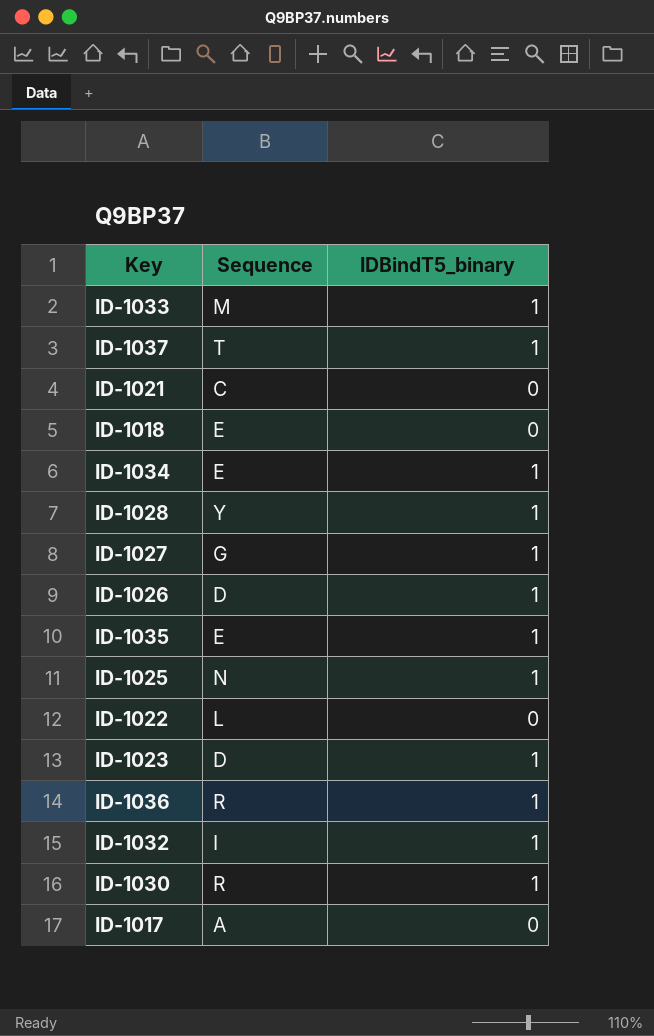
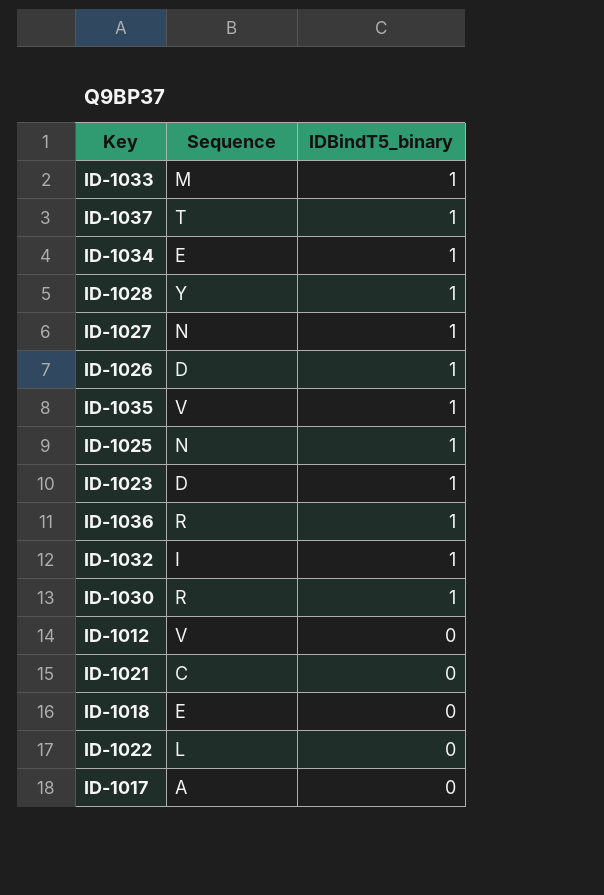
row order: none -> IDBindT5_binary descending
ID-1027 | Sequence: G -> N
ID-1035 | Sequence: E -> V
row ID-1012: none -> V | 0

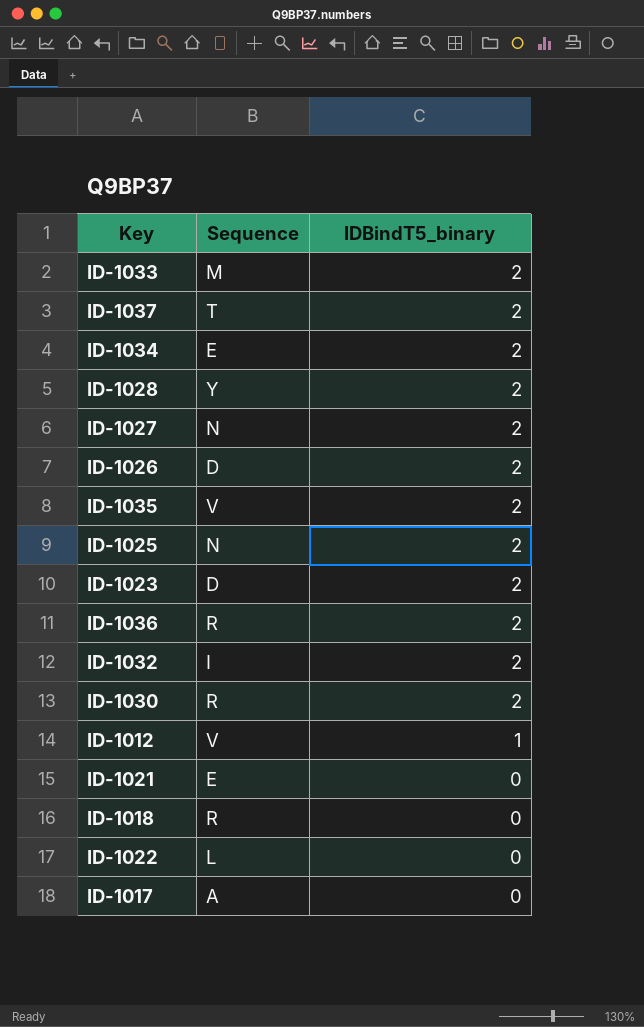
ID-1033 | IDBindT5_binary: 1 -> 2
ID-1037 | IDBindT5_binary: 1 -> 2
ID-1034 | IDBindT5_binary: 1 -> 2
ID-1028 | IDBindT5_binary: 1 -> 2
ID-1027 | IDBindT5_binary: 1 -> 2
ID-1026 | IDBindT5_binary: 1 -> 2
ID-1035 | IDBindT5_binary: 1 -> 2
ID-1025 | IDBindT5_binary: 1 -> 2
ID-1023 | IDBindT5_binary: 1 -> 2
ID-1036 | IDBindT5_binary: 1 -> 2
ID-1032 | IDBindT5_binary: 1 -> 2
ID-1030 | IDBindT5_binary: 1 -> 2
ID-1012 | IDBindT5_binary: 0 -> 1
ID-1021 | Sequence: C -> E
ID-1018 | Sequence: E -> R

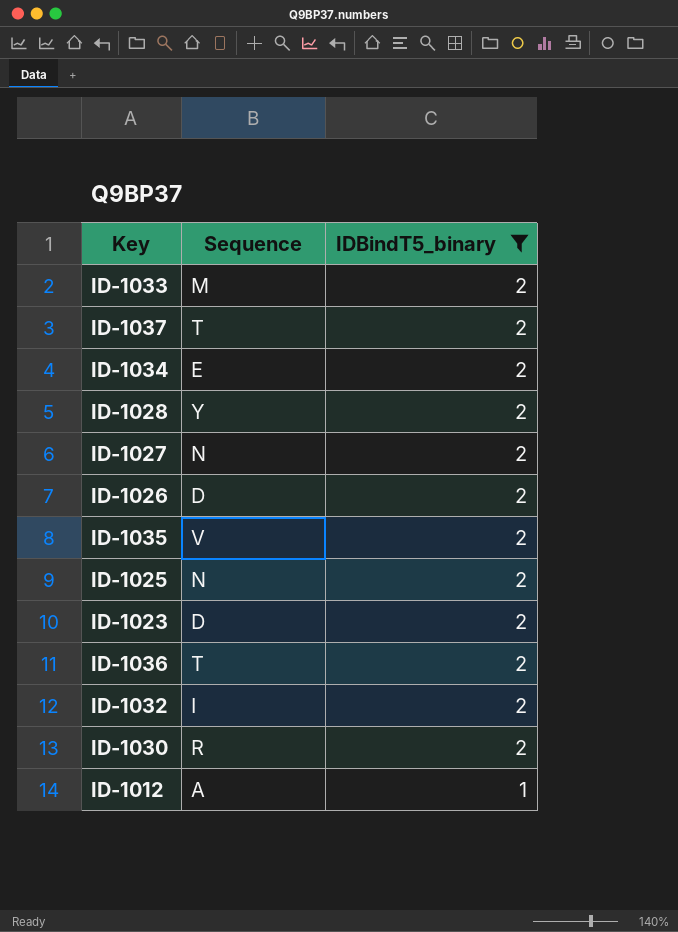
filter: none -> IDBindT5_binary != 0
ID-1036 | Sequence: R -> T
ID-1012 | Sequence: V -> A

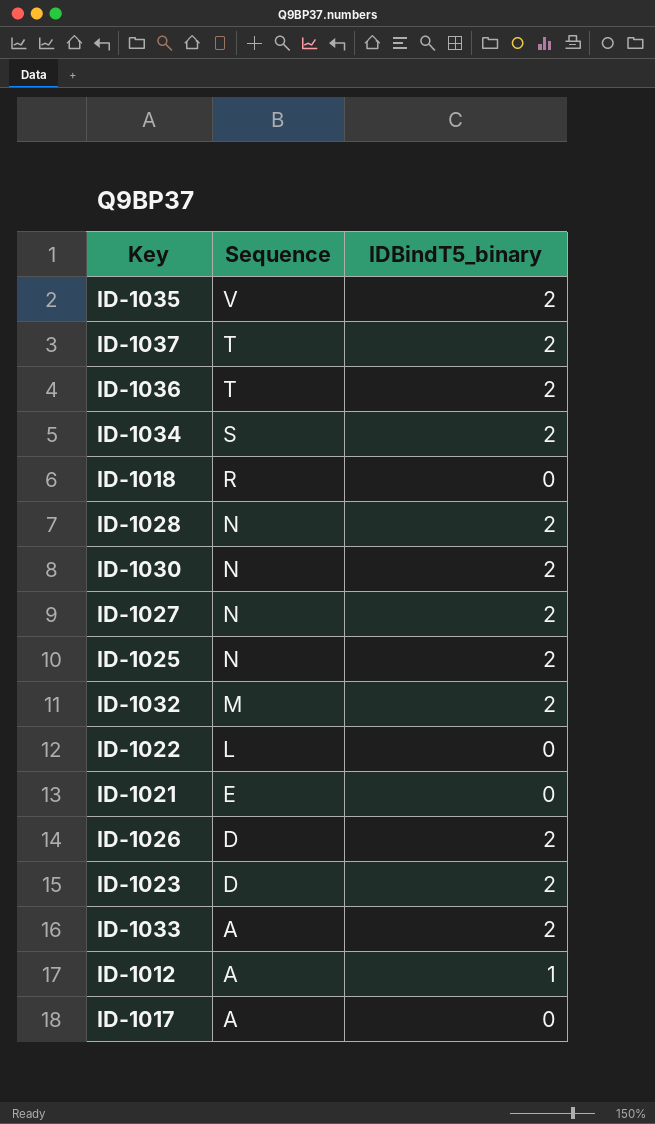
filter: IDBindT5_binary != 0 -> none
row order: IDBindT5_binary descending -> Sequence descending
ID-1034 | Sequence: E -> S
ID-1028 | Sequence: Y -> N
ID-1030 | Sequence: R -> N
ID-1032 | Sequence: I -> M
ID-1033 | Sequence: M -> A

